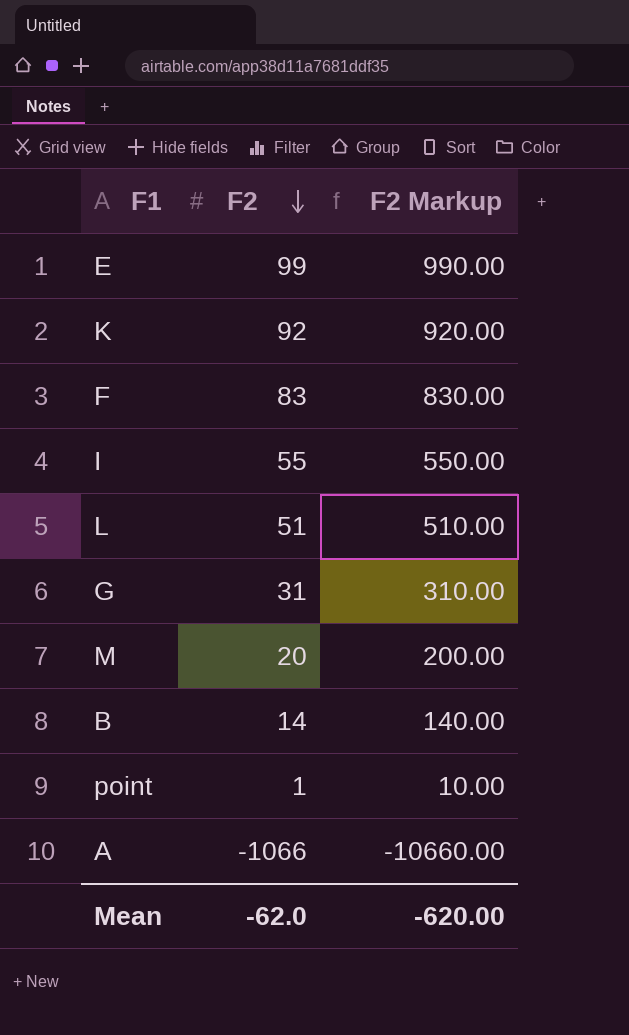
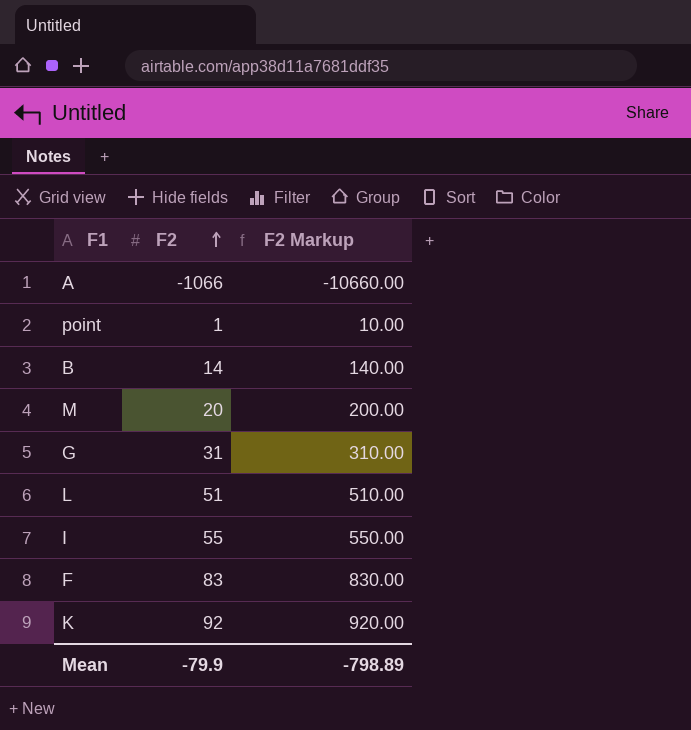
row order: F2 descending -> F2 ascending
row E: 99 | 990.00 -> none
Mean | F2: -62.0 -> -79.9
Mean | F2 Markup: -620.00 -> -798.89

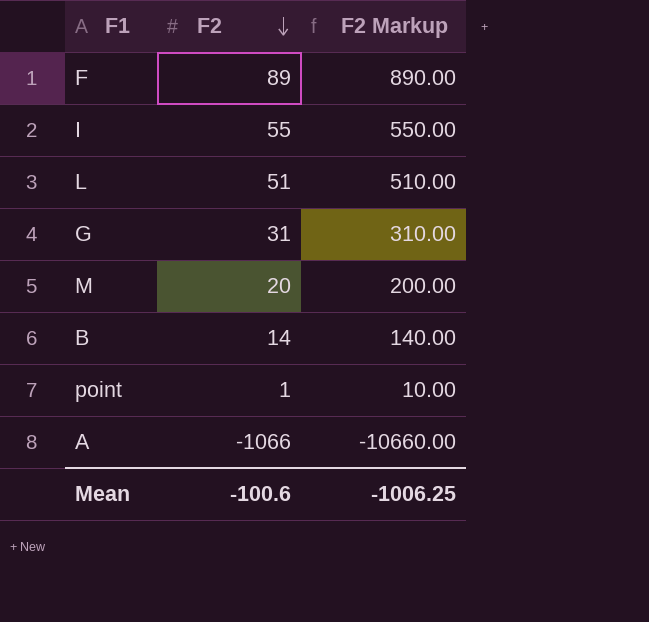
row order: F2 ascending -> F2 descending
row K: 92 | 920.00 -> none
F | F2: 83 -> 89
F | F2 Markup: 830.00 -> 890.00
Mean | F2: -79.9 -> -100.6
Mean | F2 Markup: -798.89 -> -1006.25

